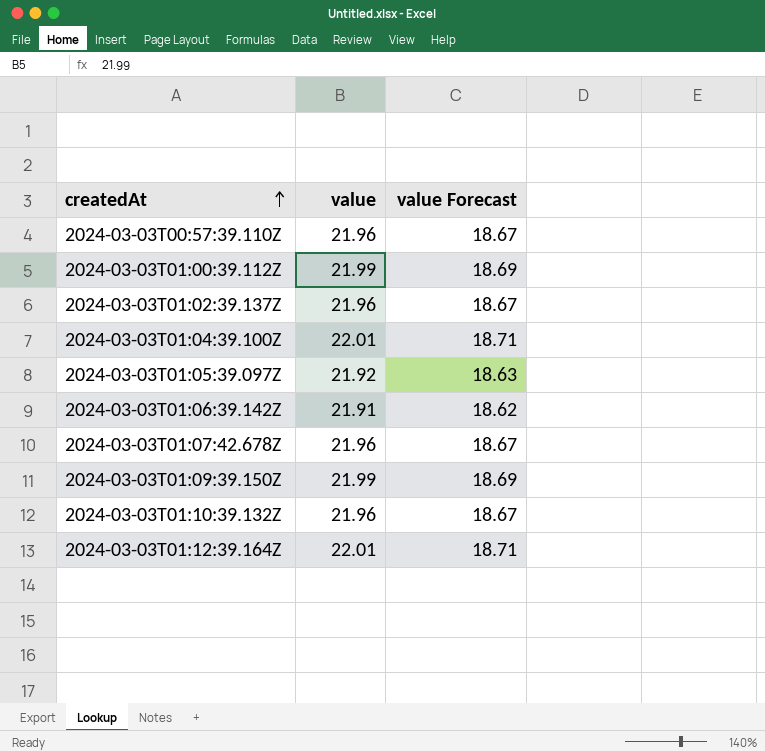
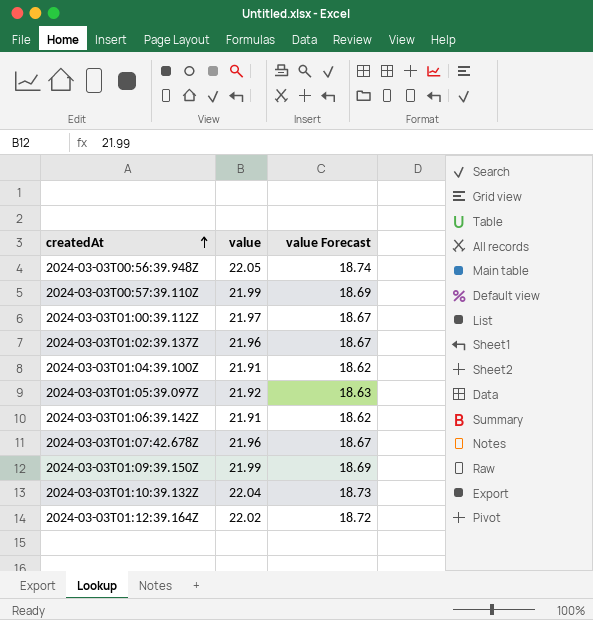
row 2024-03-03T00:56:39.948Z: none -> 22.05 | 18.74
2024-03-03T00:57:39.110Z | value: 21.96 -> 21.99
2024-03-03T00:57:39.110Z | value Forecast: 18.67 -> 18.69
2024-03-03T01:00:39.112Z | value: 21.99 -> 21.97
2024-03-03T01:00:39.112Z | value Forecast: 18.69 -> 18.67
2024-03-03T01:04:39.100Z | value: 22.01 -> 21.91
2024-03-03T01:04:39.100Z | value Forecast: 18.71 -> 18.62
2024-03-03T01:10:39.132Z | value: 21.96 -> 22.04
2024-03-03T01:10:39.132Z | value Forecast: 18.67 -> 18.73
2024-03-03T01:12:39.164Z | value: 22.01 -> 22.02
2024-03-03T01:12:39.164Z | value Forecast: 18.71 -> 18.72

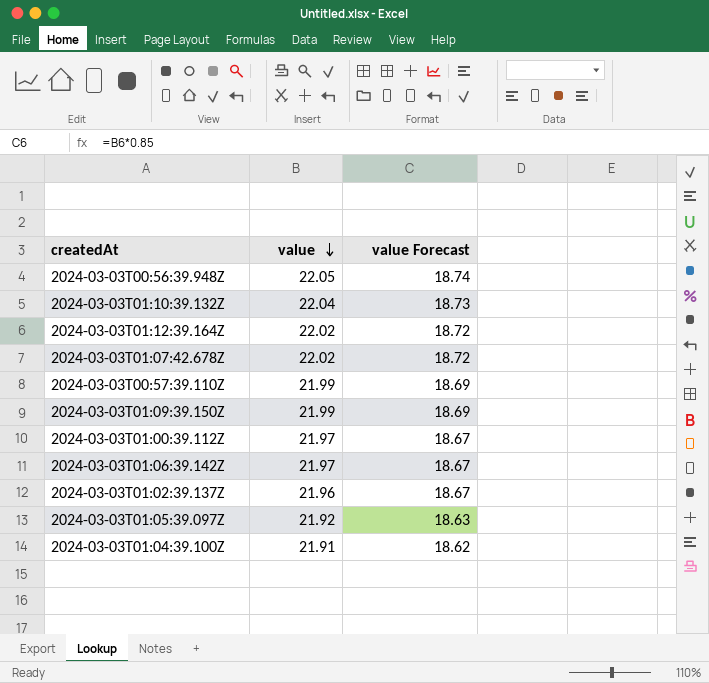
row order: createdAt ascending -> value descending
2024-03-03T01:07:42.678Z | value: 21.96 -> 22.02
2024-03-03T01:07:42.678Z | value Forecast: 18.67 -> 18.72
2024-03-03T01:06:39.142Z | value: 21.91 -> 21.97
2024-03-03T01:06:39.142Z | value Forecast: 18.62 -> 18.67

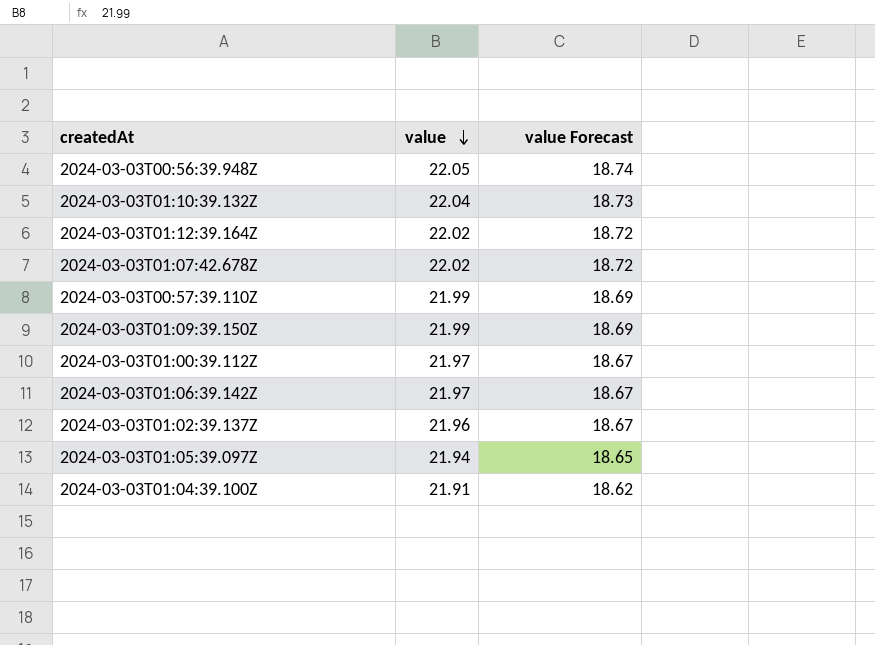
2024-03-03T01:05:39.097Z | value: 21.92 -> 21.94
2024-03-03T01:05:39.097Z | value Forecast: 18.63 -> 18.65

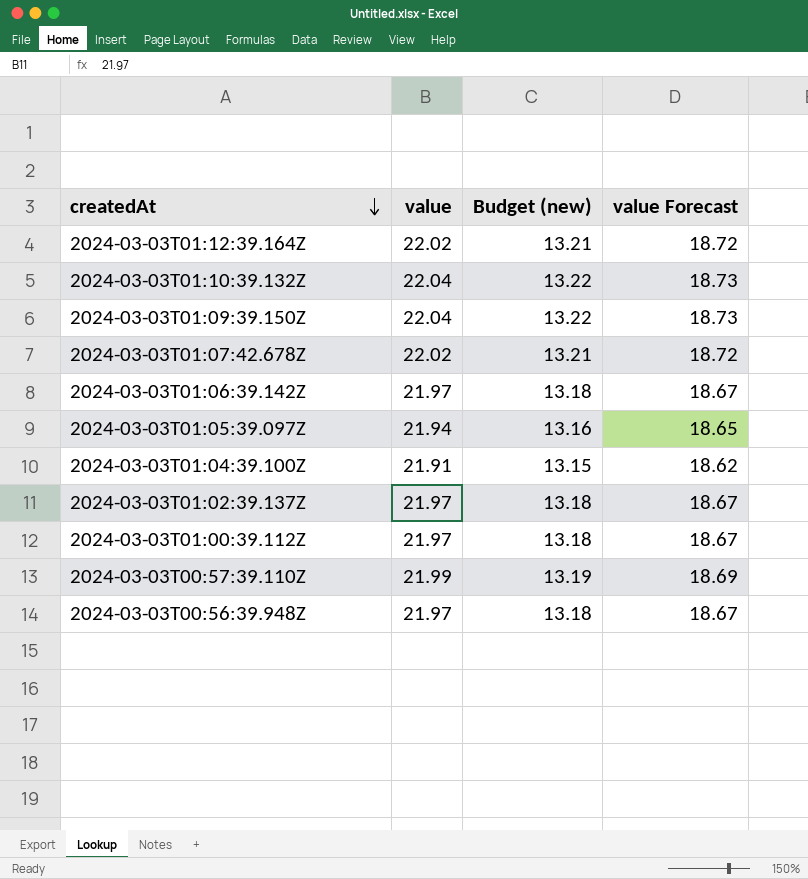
row order: value descending -> createdAt descending
column Budget (new) | formula: none -> [value] * 0.6
2024-03-03T01:09:39.150Z | value: 21.99 -> 22.04
2024-03-03T01:09:39.150Z | value Forecast: 18.69 -> 18.73
2024-03-03T01:02:39.137Z | value: 21.96 -> 21.97
2024-03-03T00:56:39.948Z | value: 22.05 -> 21.97
2024-03-03T00:56:39.948Z | value Forecast: 18.74 -> 18.67

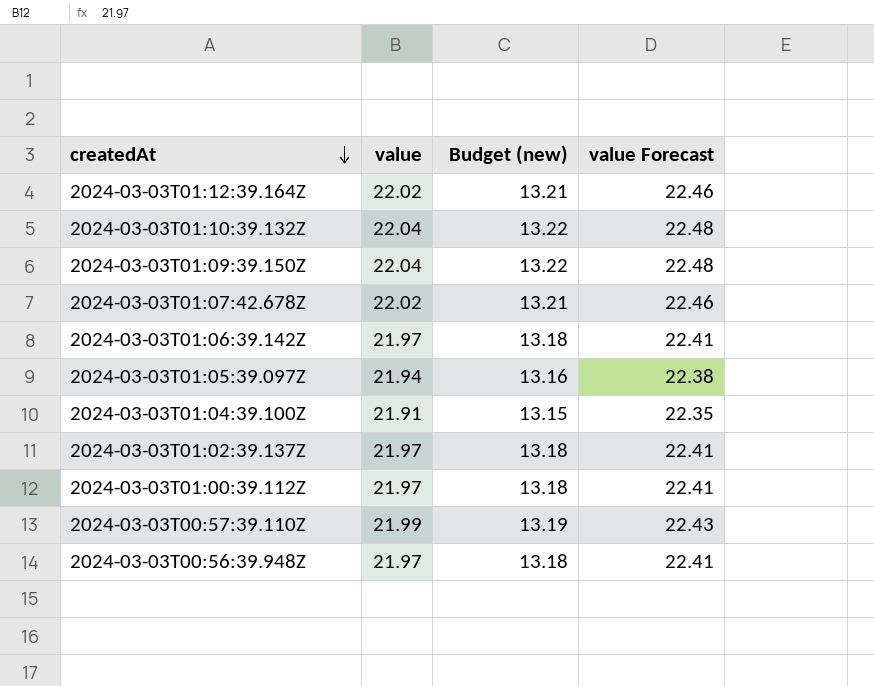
column value Forecast | formula: [value] * 0.85 -> [value] * 1.02

